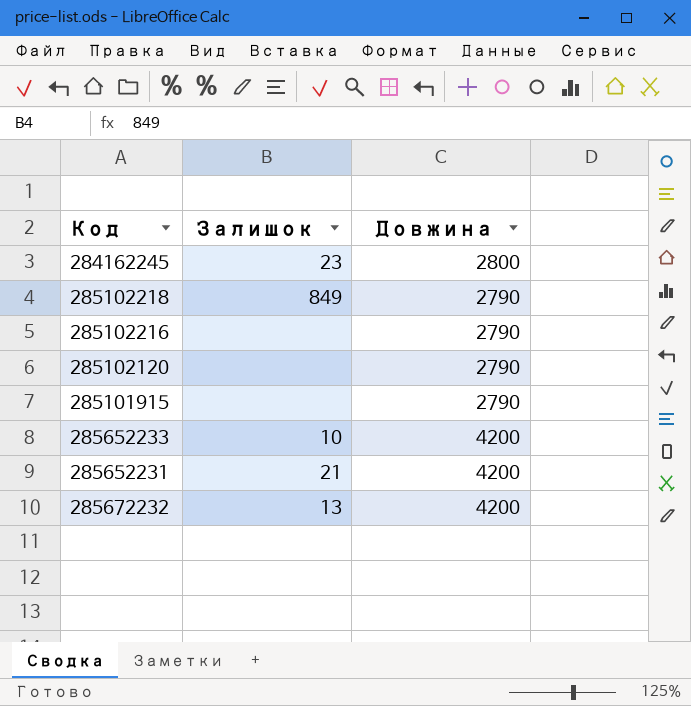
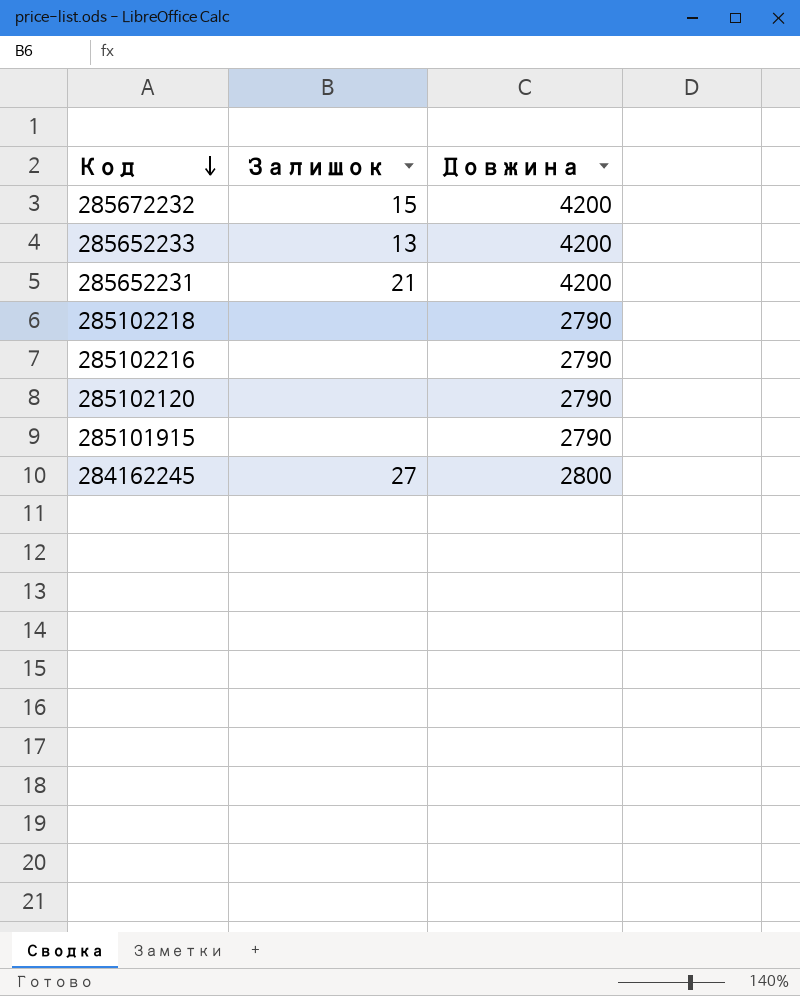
row order: none -> Код descending
285672232 | Залишок: 13 -> 15
285652233 | Залишок: 10 -> 13
285102218 | Залишок: 849 -> none
284162245 | Залишок: 23 -> 27

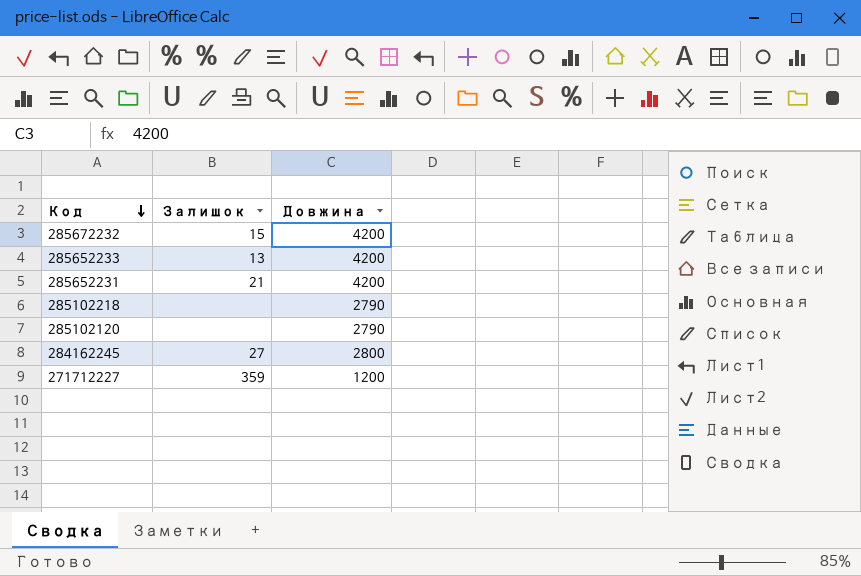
row 285102216: none | 2790 -> none
row 285101915: none | 2790 -> none
row 271712227: none -> 359 | 1200

